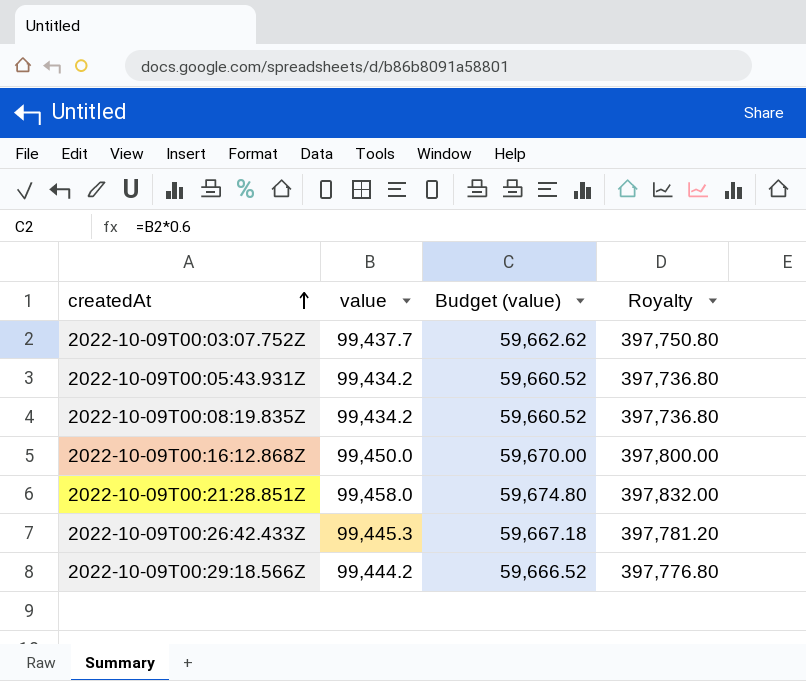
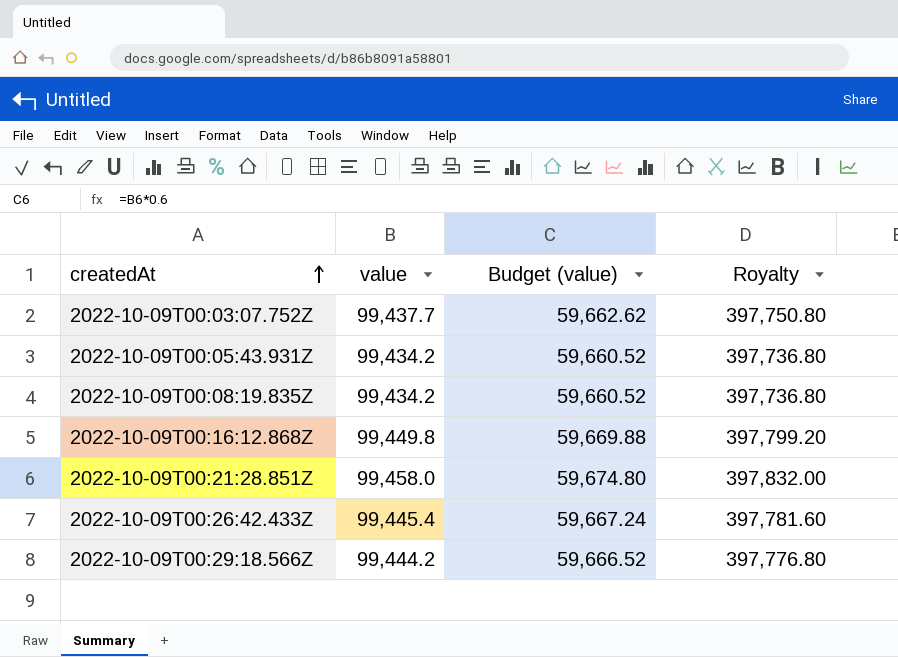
2022-10-09T00:16:12.868Z | value: 99,450.0 -> 99,449.8
2022-10-09T00:16:12.868Z | Budget (value): 59,670.00 -> 59,669.88
2022-10-09T00:16:12.868Z | Royalty: 397,800.00 -> 397,799.20
2022-10-09T00:26:42.433Z | value: 99,445.3 -> 99,445.4
2022-10-09T00:26:42.433Z | Budget (value): 59,667.18 -> 59,667.24
2022-10-09T00:26:42.433Z | Royalty: 397,781.20 -> 397,781.60

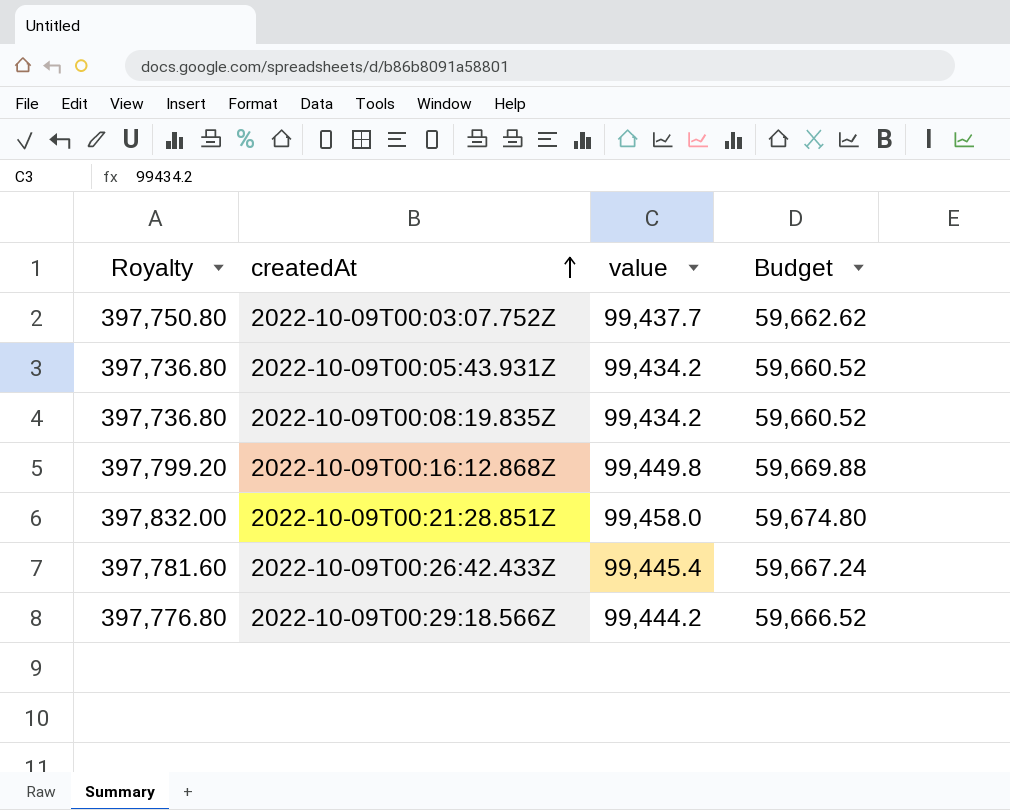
column Royalty | position: 4 -> 1
column name: Budget (value) -> Budget

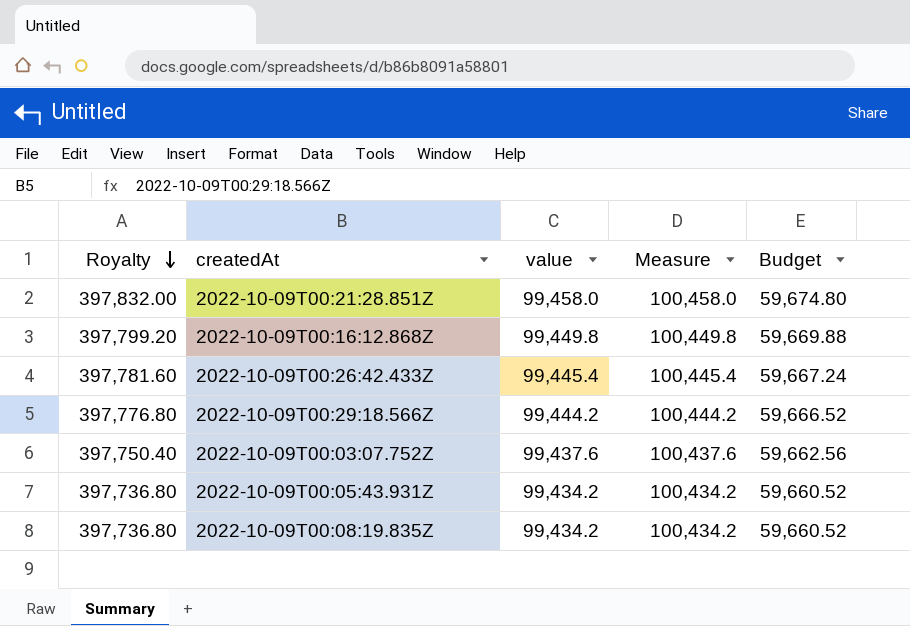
row order: createdAt ascending -> Royalty descending
column Measure | formula: none -> [value] + 1000
2022-10-09T00:03:07.752Z | Royalty: 397,750.80 -> 397,750.40
2022-10-09T00:03:07.752Z | value: 99,437.7 -> 99,437.6
2022-10-09T00:03:07.752Z | Budget: 59,662.62 -> 59,662.56

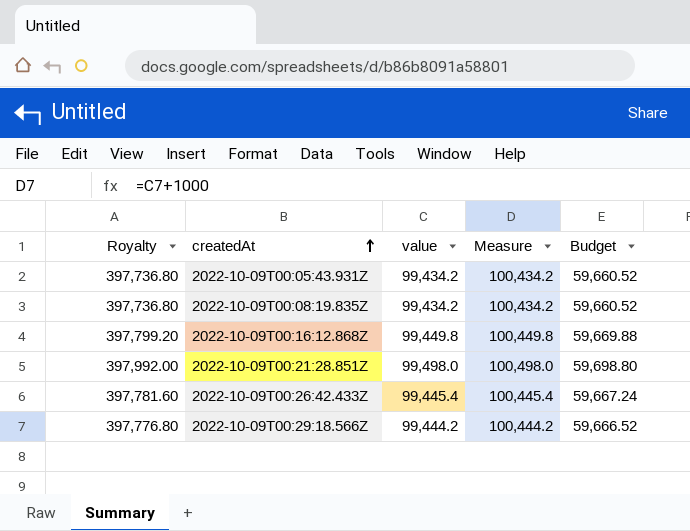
row order: Royalty descending -> createdAt ascending
row 2022-10-09T00:03:07.752Z: 397,750.40 | 99,437.6 | 100,437.6 | 59,662.56 -> none
2022-10-09T00:21:28.851Z | Royalty: 397,832.00 -> 397,992.00
2022-10-09T00:21:28.851Z | value: 99,458.0 -> 99,498.0
2022-10-09T00:21:28.851Z | Measure: 100,458.0 -> 100,498.0
2022-10-09T00:21:28.851Z | Budget: 59,674.80 -> 59,698.80

